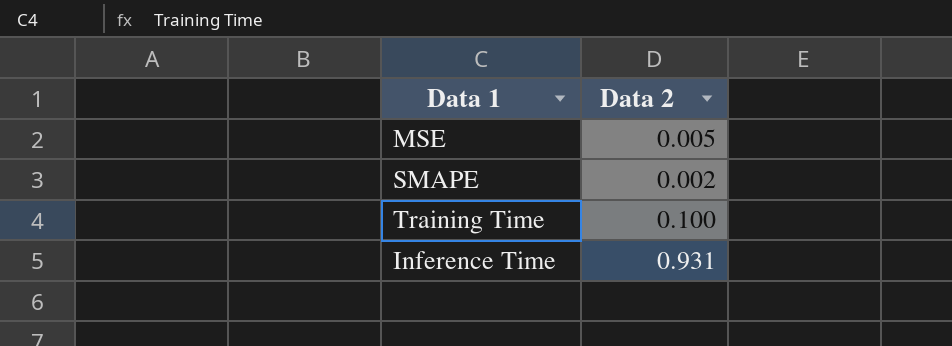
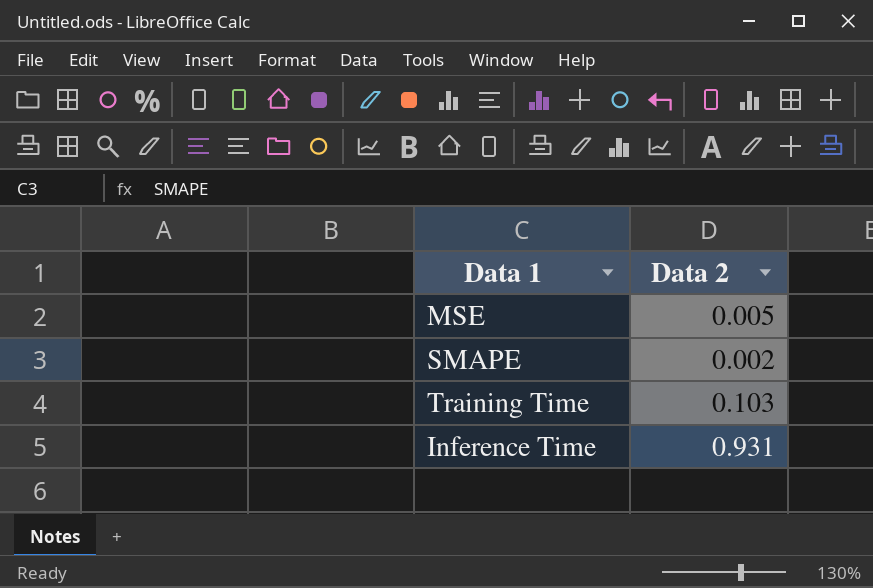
Training Time | Data 2: 0.100 -> 0.103

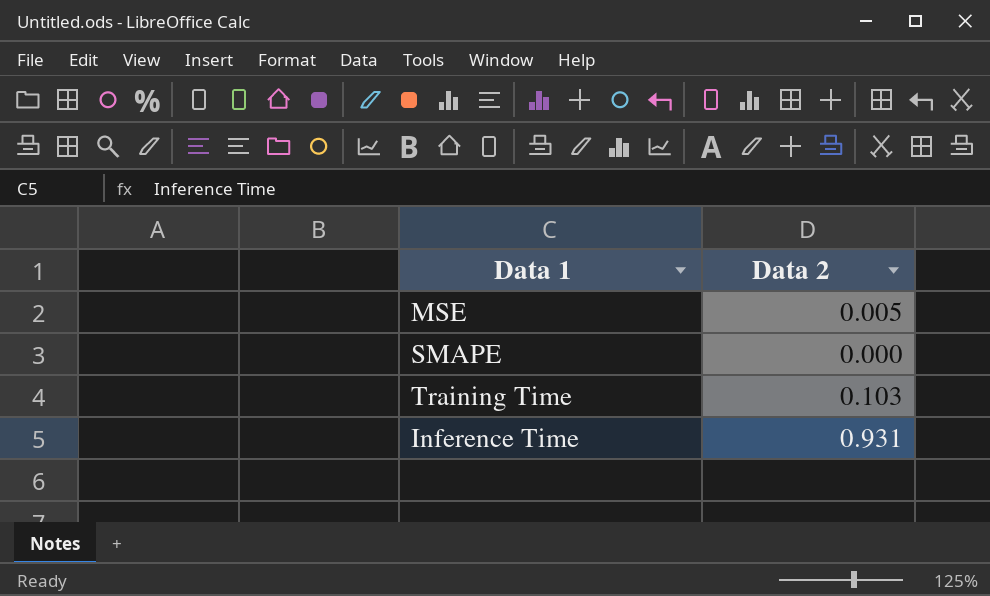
SMAPE | Data 2: 0.002 -> 0.000

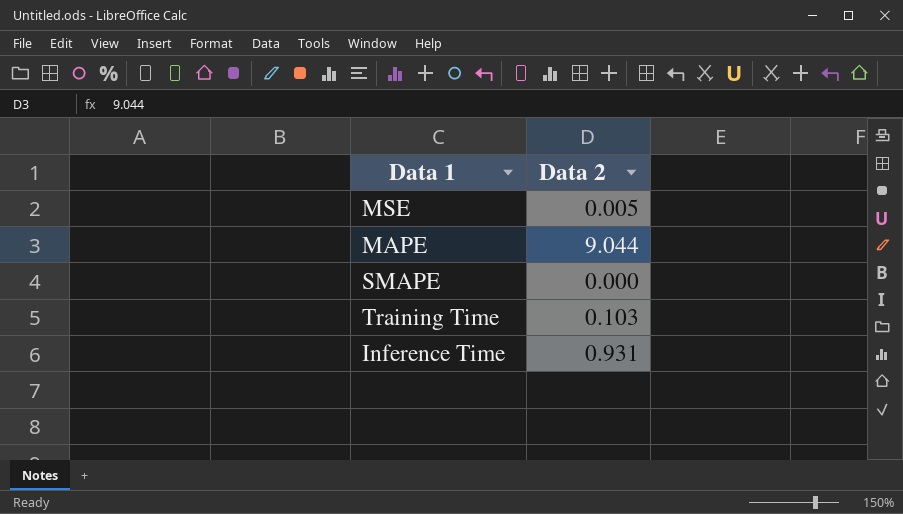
row MAPE: none -> 9.044

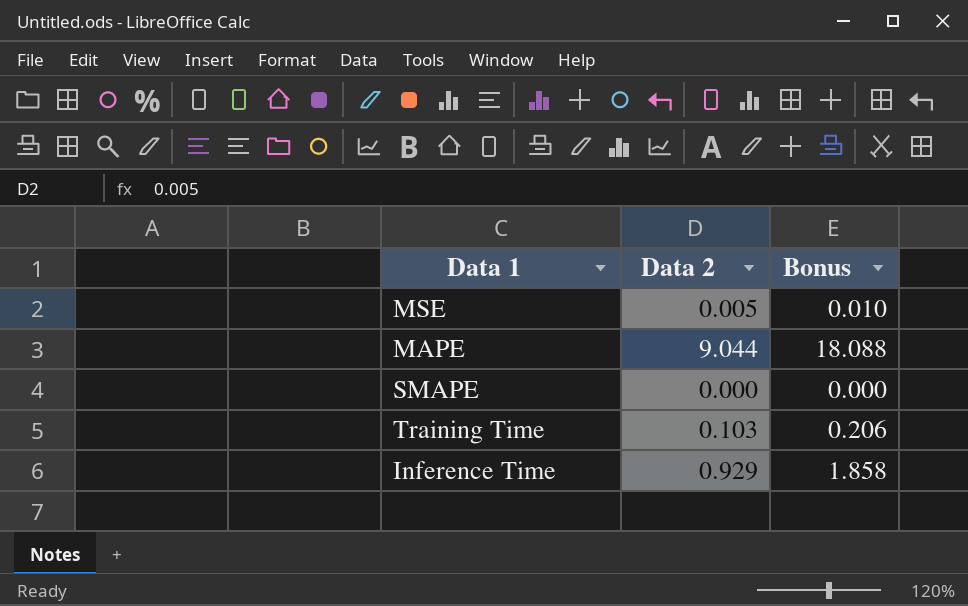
column Bonus | formula: none -> [Data 2] * 2
Inference Time | Data 2: 0.931 -> 0.929

